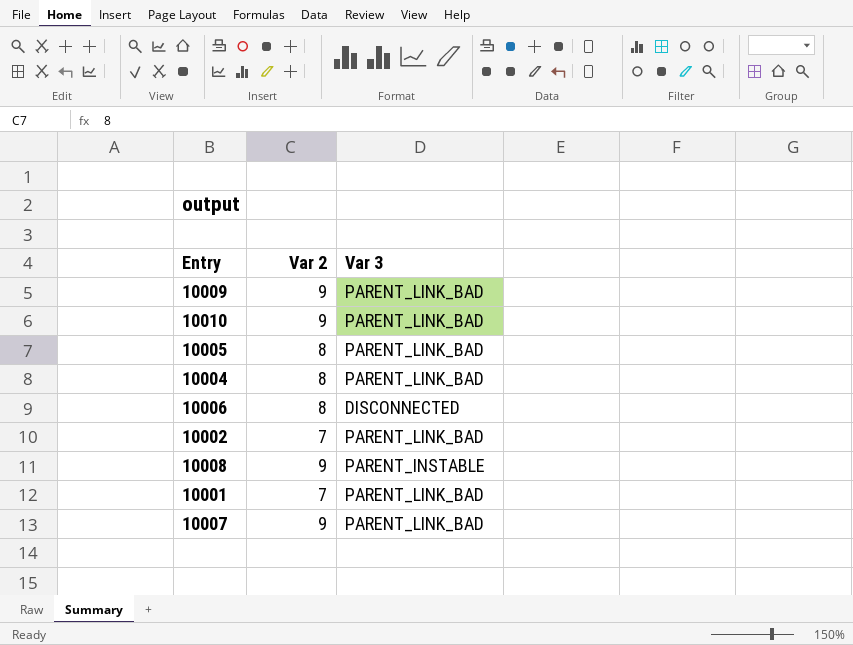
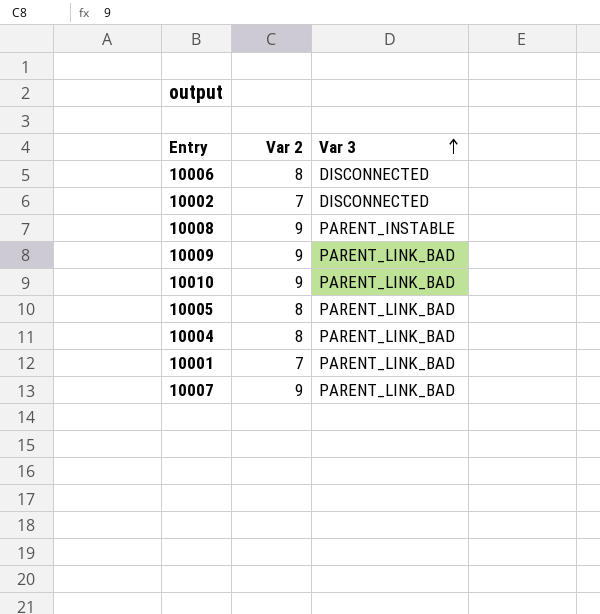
row order: none -> Var 3 ascending
10002 | Var 3: PARENT_LINK_BAD -> DISCONNECTED

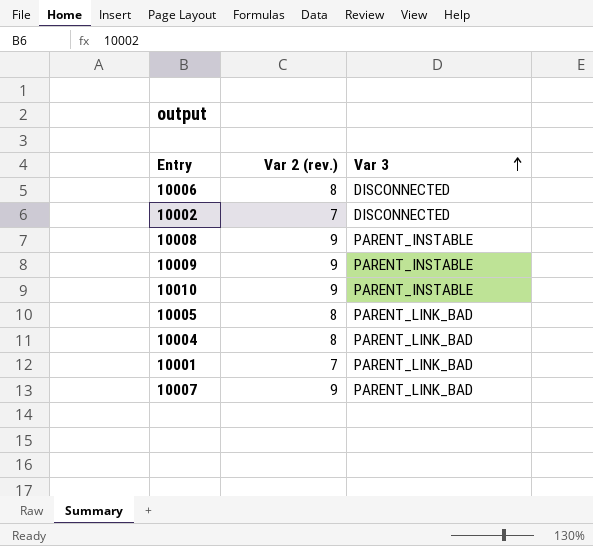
column name: Var 2 -> Var 2 (rev.)
10009 | Var 3: PARENT_LINK_BAD -> PARENT_INSTABLE
10010 | Var 3: PARENT_LINK_BAD -> PARENT_INSTABLE

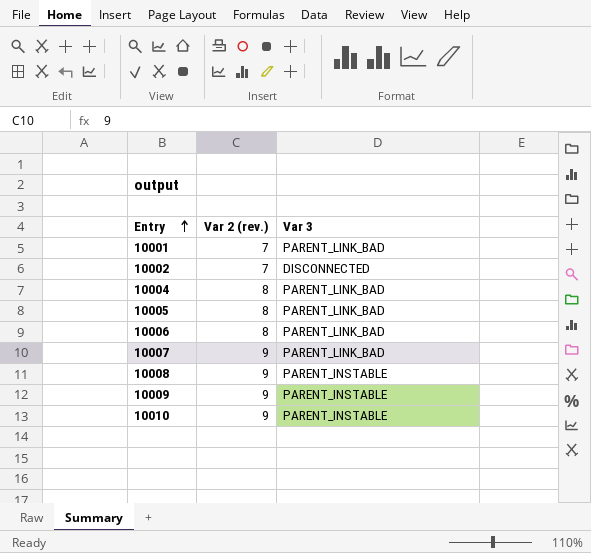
row order: Var 3 ascending -> Entry ascending
10006 | Var 3: DISCONNECTED -> PARENT_LINK_BAD

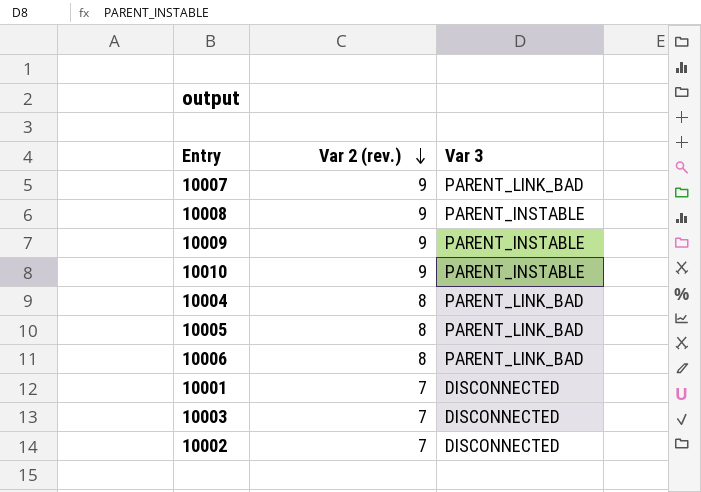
row order: Entry ascending -> Var 2 (rev.) descending
10001 | Var 3: PARENT_LINK_BAD -> DISCONNECTED
row 10003: none -> 7 | DISCONNECTED

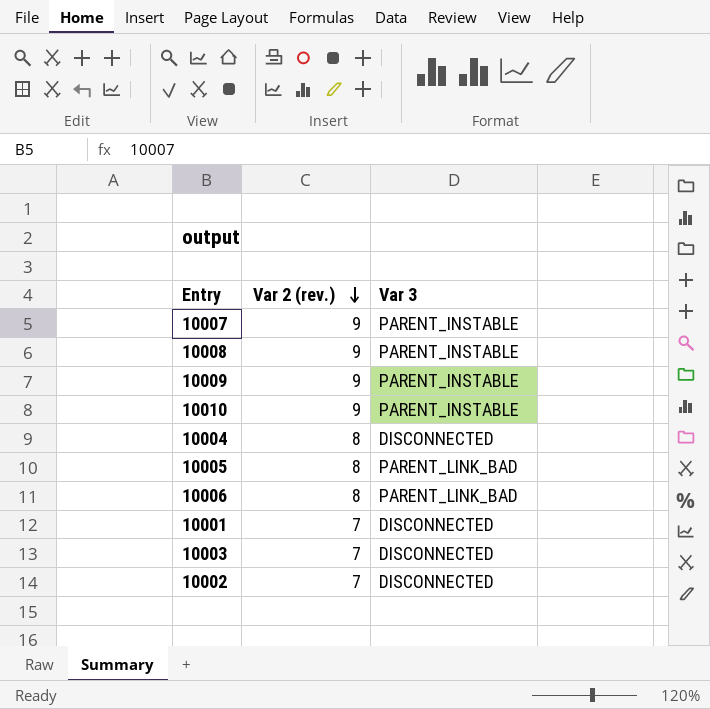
10007 | Var 3: PARENT_LINK_BAD -> PARENT_INSTABLE
10004 | Var 3: PARENT_LINK_BAD -> DISCONNECTED

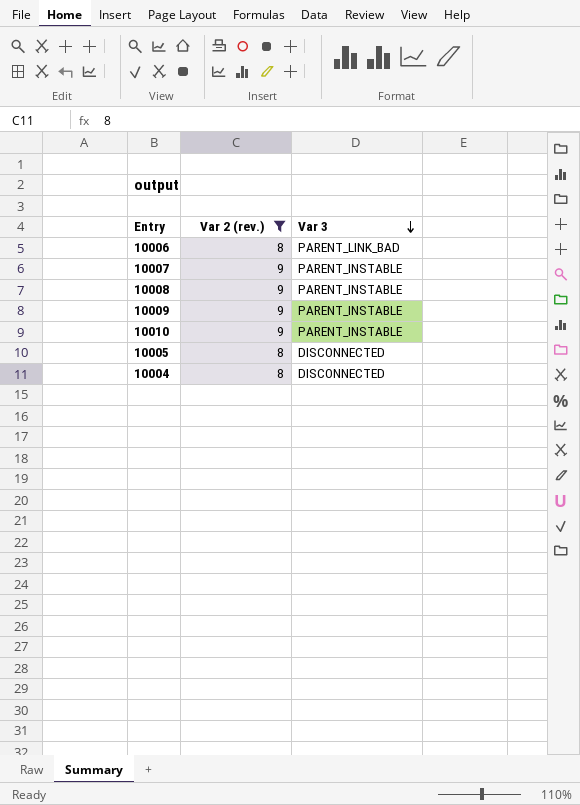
filter: none -> Var 2 (rev.) != 7
row order: Var 2 (rev.) descending -> Var 3 descending
10005 | Var 3: PARENT_LINK_BAD -> DISCONNECTED

